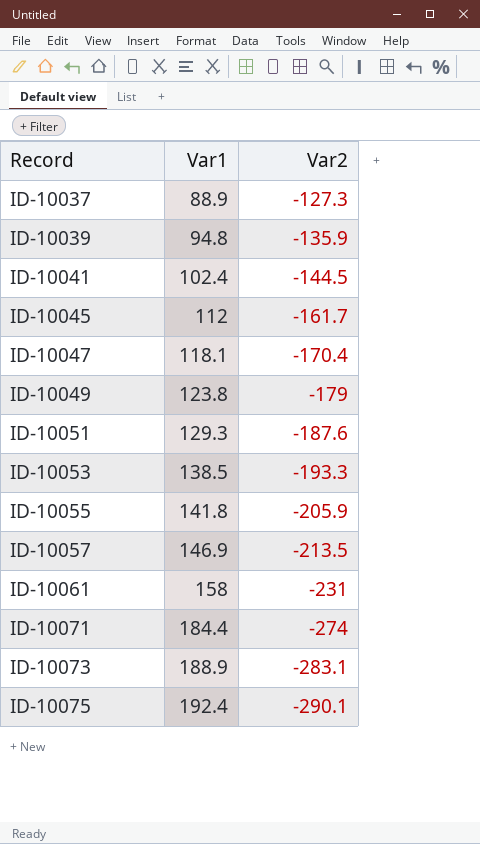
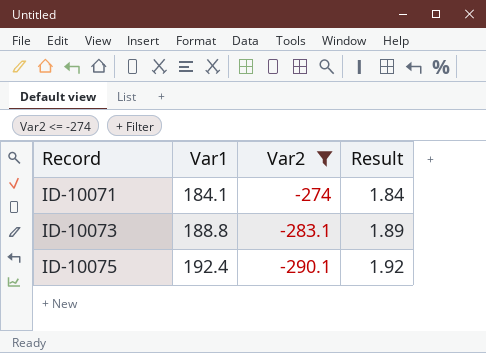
filter: none -> Var2 <= -274
column Result | formula: none -> [Var1] * 0.01
ID-10071 | Var1: 184.4 -> 184.1
ID-10073 | Var1: 188.9 -> 188.8

